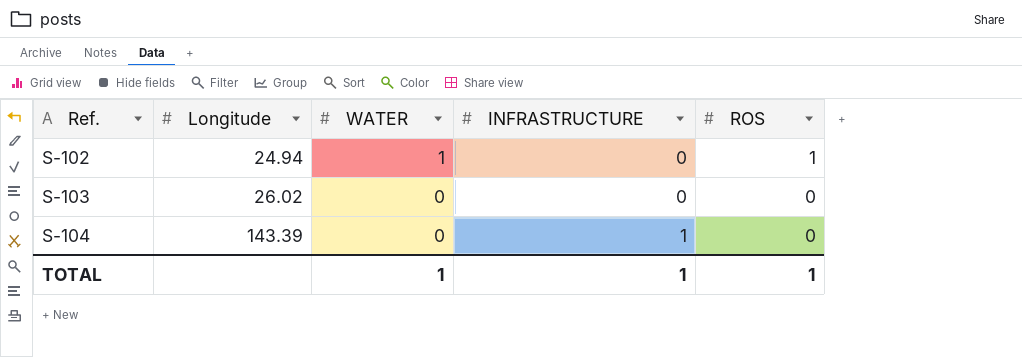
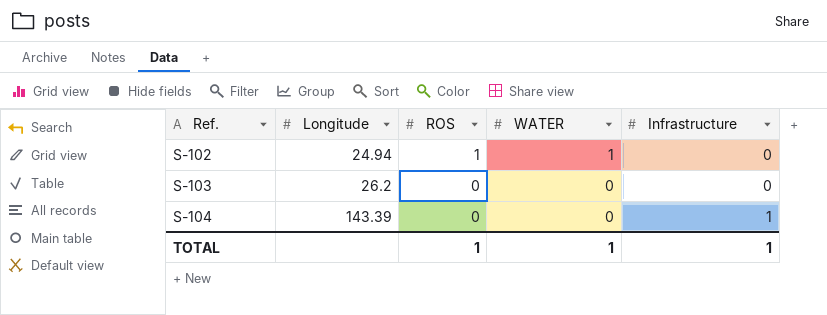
column ROS | position: 5 -> 3
column name: INFRASTRUCTURE -> Infrastructure
S-103 | Longitude: 26.02 -> 26.2

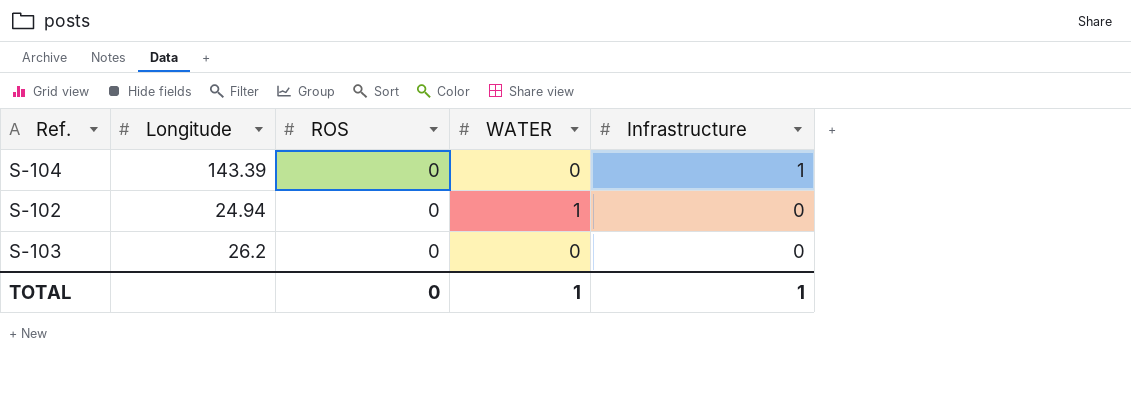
row order: Ref. ascending -> Infrastructure descending
S-102 | ROS: 1 -> 0
TOTAL | ROS: 1 -> 0

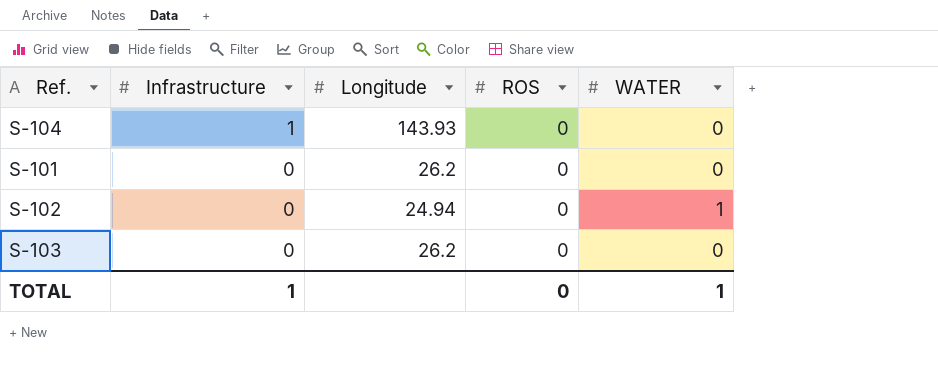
column Infrastructure | position: 5 -> 2
S-104 | Longitude: 143.39 -> 143.93
row S-101: none -> 0 | 26.2 | 0 | 0

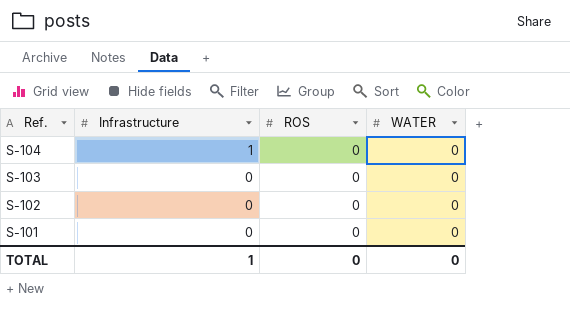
row order: Infrastructure descending -> Ref. descending
column Longitude | position: 3 -> none
S-102 | WATER: 1 -> 0
TOTAL | WATER: 1 -> 0

